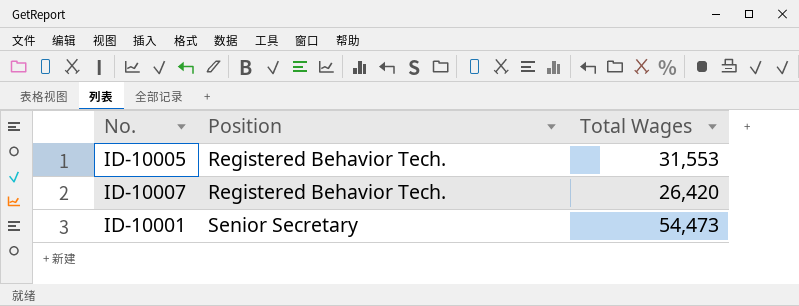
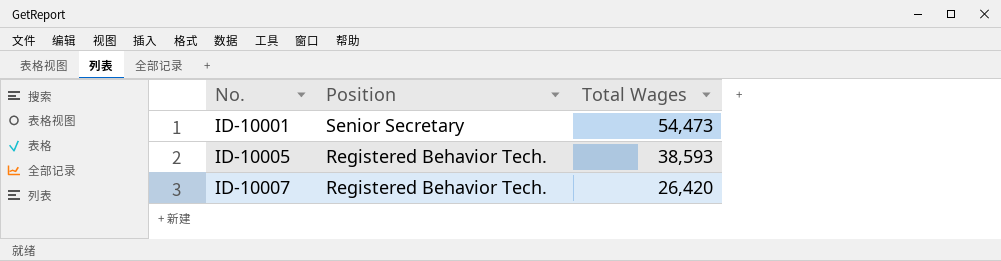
row order: Position ascending -> No. ascending
ID-10005 | Total Wages: 31,553 -> 38,593

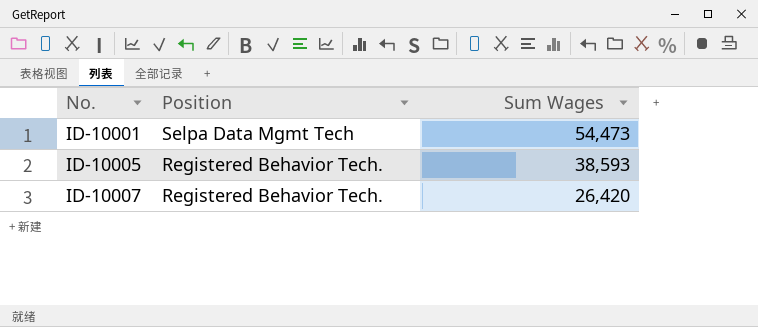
column name: Total Wages -> Sum Wages
ID-10001 | Position: Senior Secretary -> Selpa Data Mgmt Tech

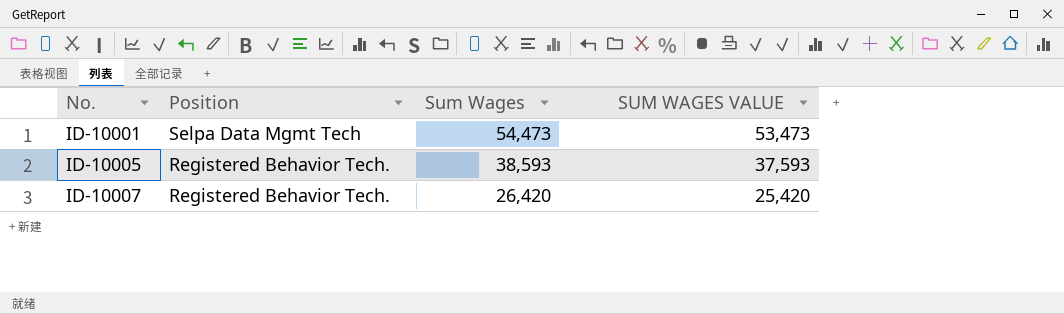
column SUM WAGES VALUE | formula: none -> [Sum Wages] - 1000

